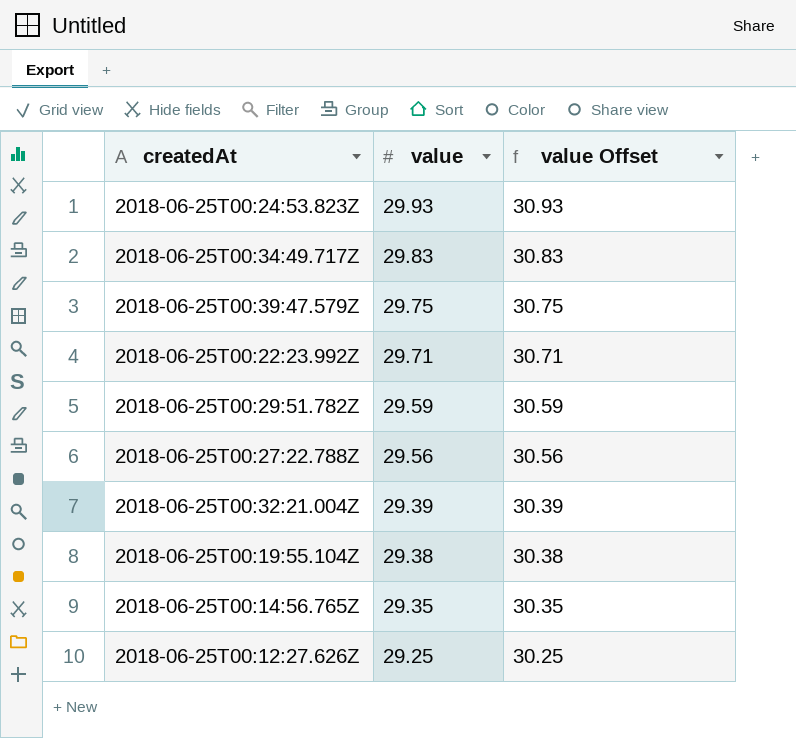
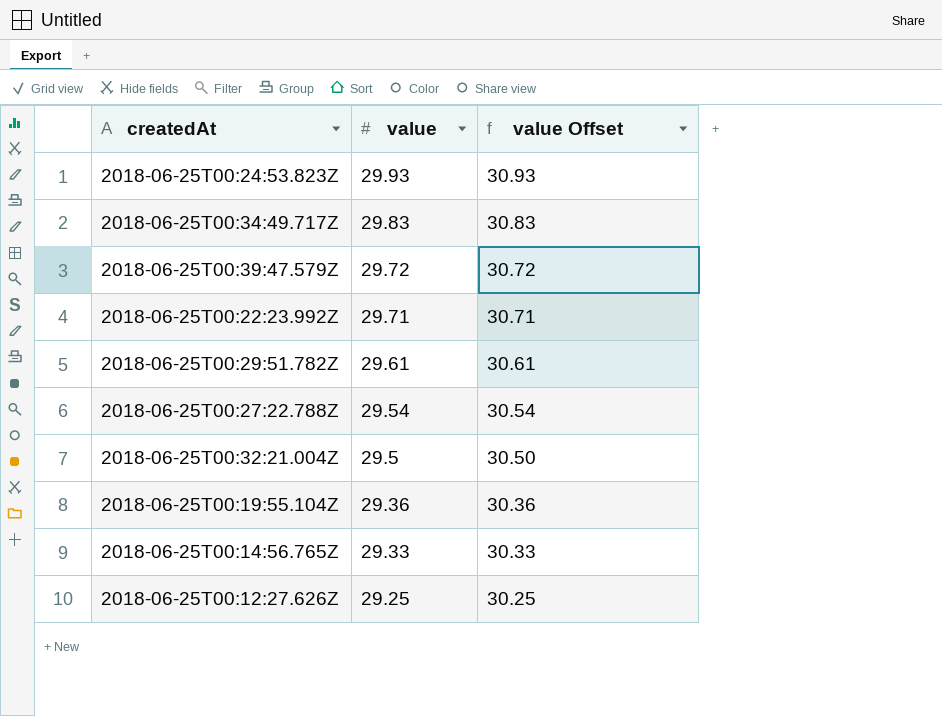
2018-06-25T00:39:47.579Z | value: 29.75 -> 29.72
2018-06-25T00:39:47.579Z | value Offset: 30.75 -> 30.72
2018-06-25T00:29:51.782Z | value: 29.59 -> 29.61
2018-06-25T00:29:51.782Z | value Offset: 30.59 -> 30.61
2018-06-25T00:27:22.788Z | value: 29.56 -> 29.54
2018-06-25T00:27:22.788Z | value Offset: 30.56 -> 30.54
2018-06-25T00:32:21.004Z | value: 29.39 -> 29.5
2018-06-25T00:32:21.004Z | value Offset: 30.39 -> 30.50
2018-06-25T00:19:55.104Z | value: 29.38 -> 29.36
2018-06-25T00:19:55.104Z | value Offset: 30.38 -> 30.36
2018-06-25T00:14:56.765Z | value: 29.35 -> 29.33
2018-06-25T00:14:56.765Z | value Offset: 30.35 -> 30.33

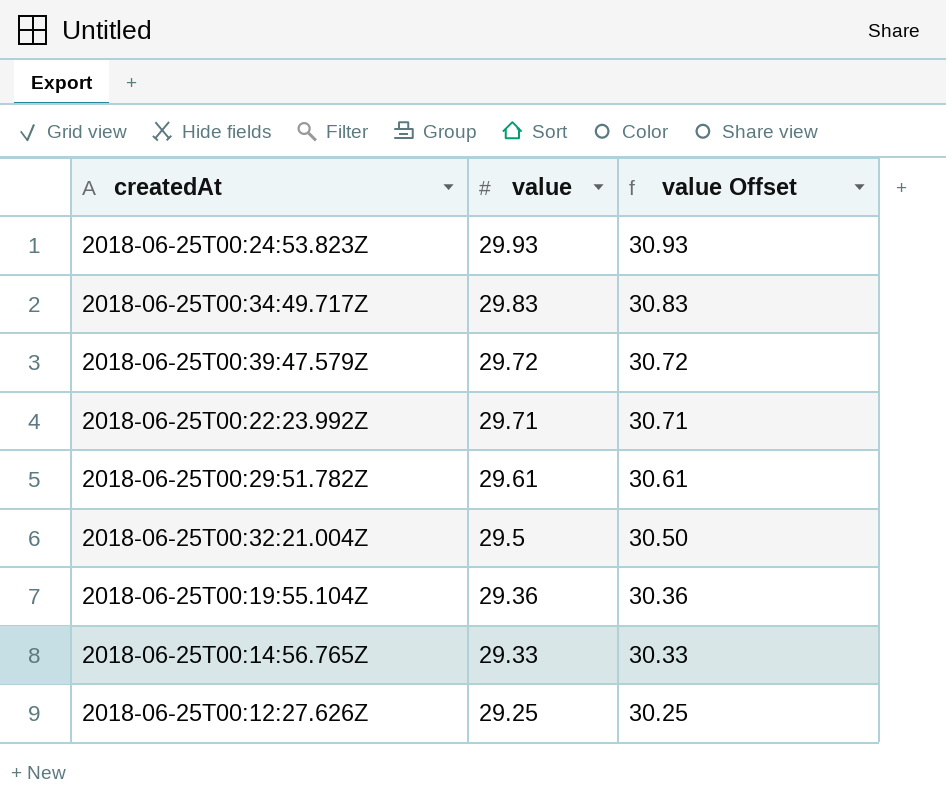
row 2018-06-25T00:27:22.788Z: 29.54 | 30.54 -> none

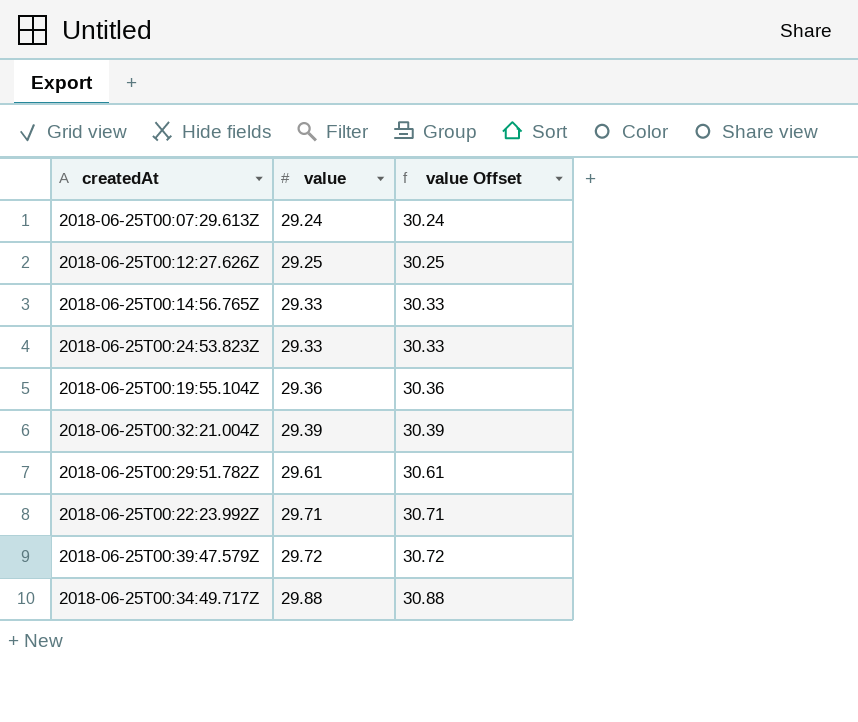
row order: value descending -> value ascending
row 2018-06-25T00:07:29.613Z: none -> 29.24 | 30.24
2018-06-25T00:24:53.823Z | value: 29.93 -> 29.33
2018-06-25T00:24:53.823Z | value Offset: 30.93 -> 30.33
2018-06-25T00:32:21.004Z | value: 29.5 -> 29.39
2018-06-25T00:32:21.004Z | value Offset: 30.50 -> 30.39
2018-06-25T00:34:49.717Z | value: 29.83 -> 29.88
2018-06-25T00:34:49.717Z | value Offset: 30.83 -> 30.88

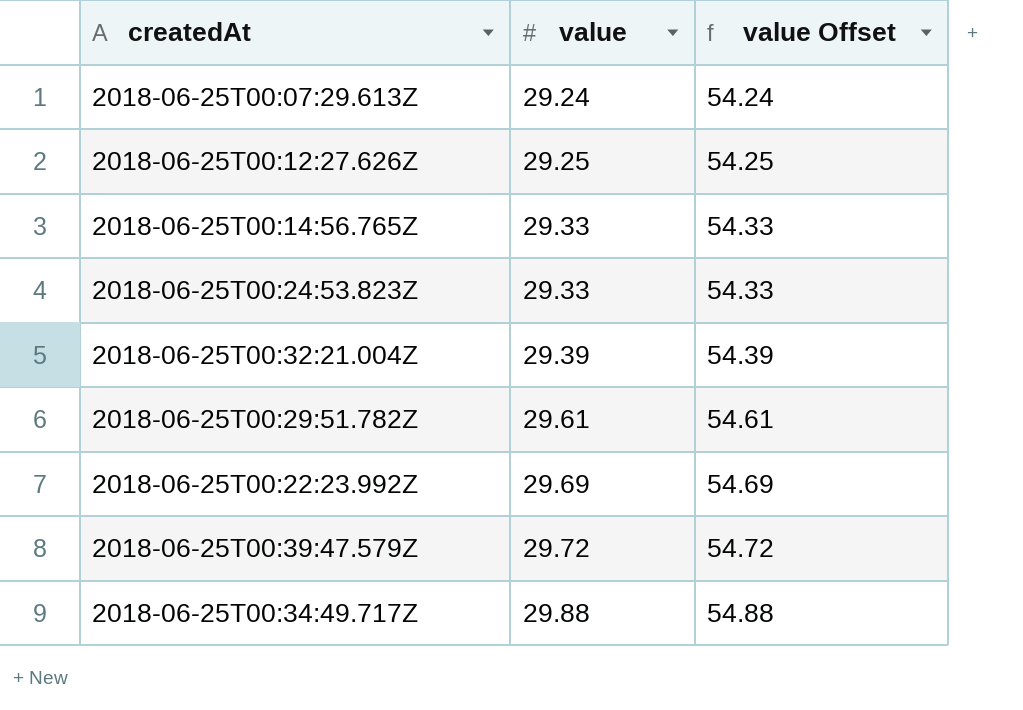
column value Offset | formula: [value] + 1 -> [value] + 25
row 2018-06-25T00:19:55.104Z: 29.36 | 30.36 -> none
2018-06-25T00:22:23.992Z | value: 29.71 -> 29.69

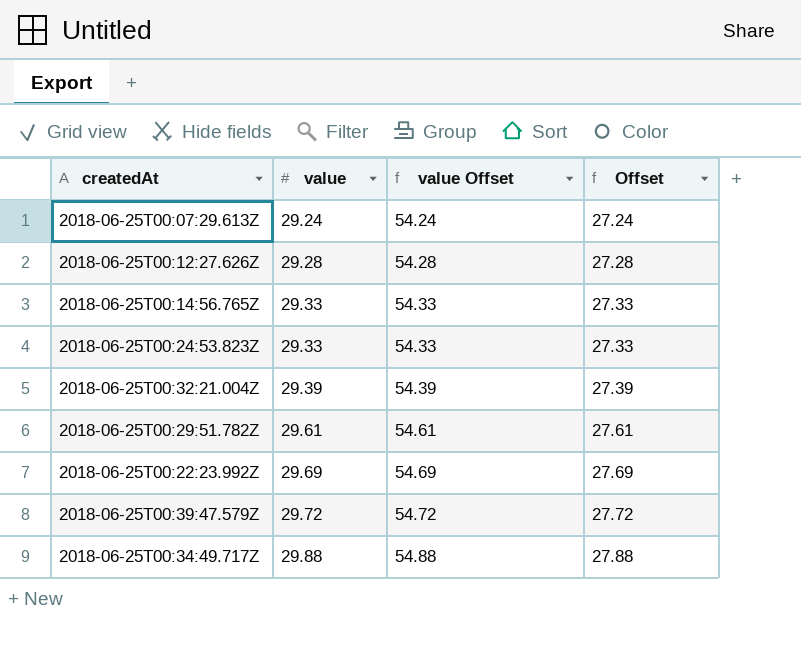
column Offset | formula: none -> [value] - 2
2018-06-25T00:12:27.626Z | value: 29.25 -> 29.28
2018-06-25T00:12:27.626Z | value Offset: 54.25 -> 54.28

